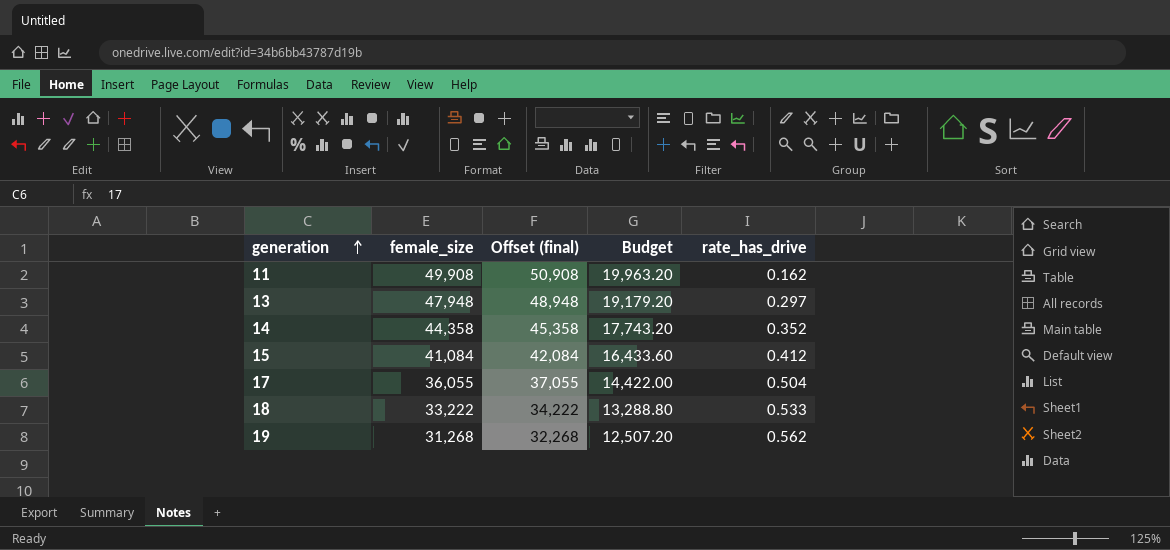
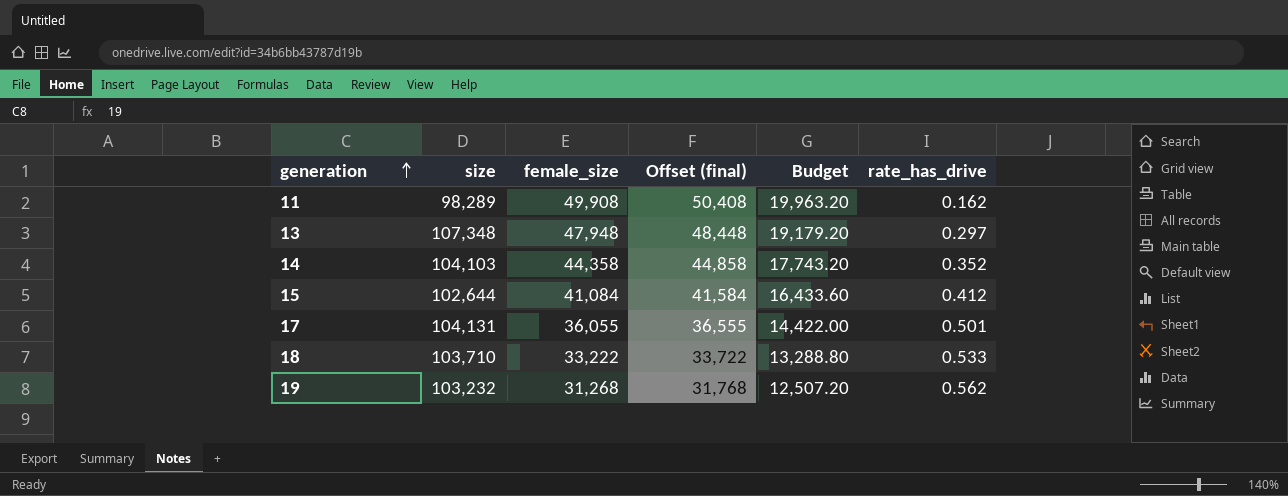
column size | position: none -> 2
column Offset (final) | formula: [female_size] + 1000 -> [female_size] + 500
17 | rate_has_drive: 0.504 -> 0.501

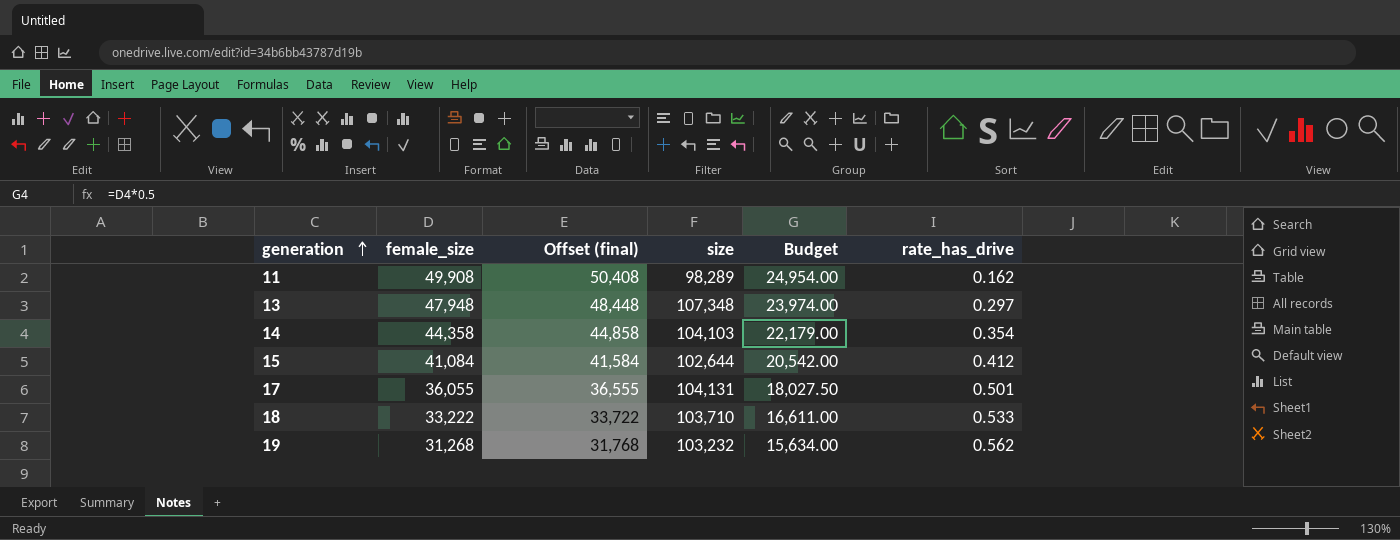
column size | position: 2 -> 4
column Budget | formula: [female_size] * 0.4 -> [female_size] * 0.5
14 | rate_has_drive: 0.352 -> 0.354

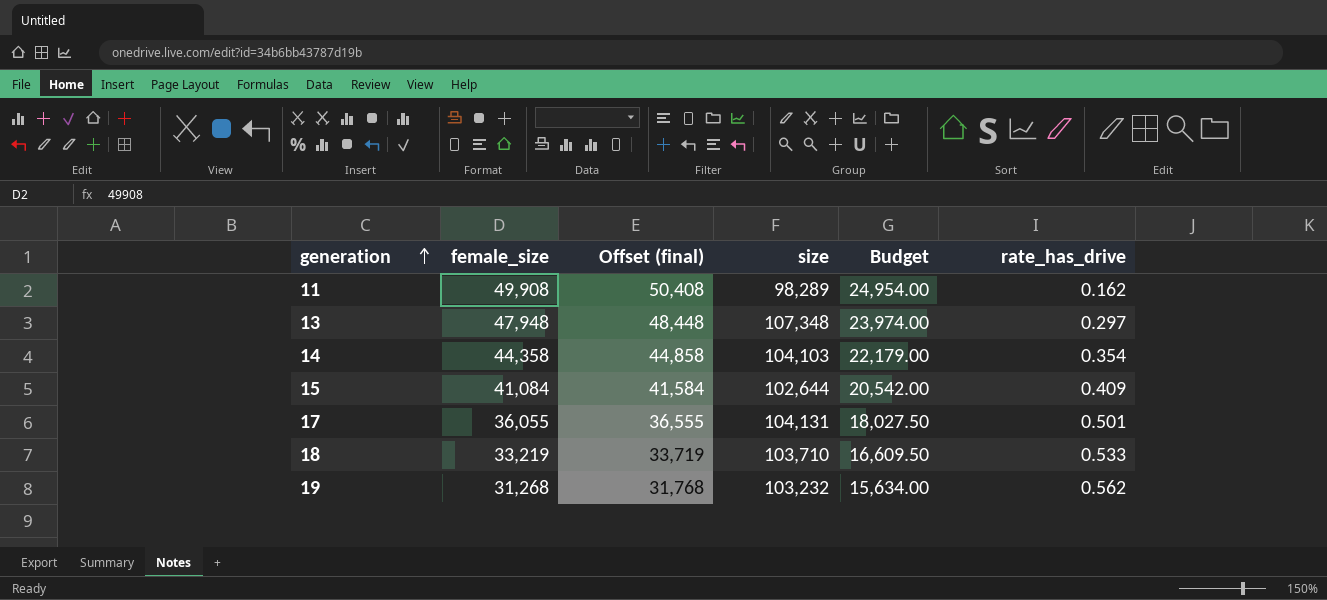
15 | rate_has_drive: 0.412 -> 0.409
18 | female_size: 33,222 -> 33,219
18 | Offset (final): 33,722 -> 33,719
18 | Budget: 16,611.00 -> 16,609.50

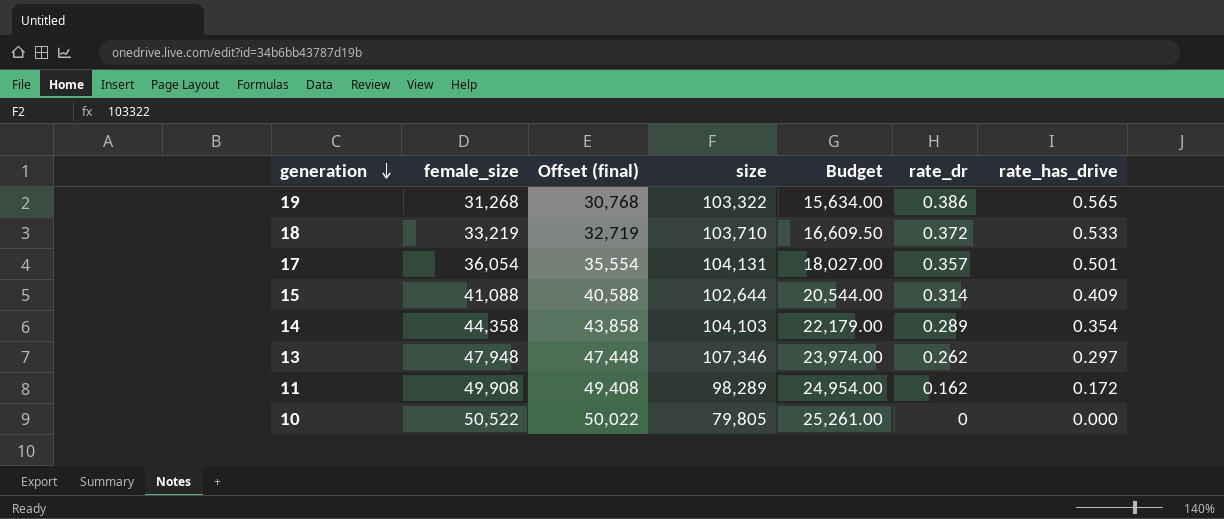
row order: generation ascending -> generation descending
column Offset (final) | formula: [female_size] + 500 -> [female_size] - 500
column rate_dr | position: none -> 6
19 | size: 103,232 -> 103,322
19 | rate_has_drive: 0.562 -> 0.565
17 | female_size: 36,055 -> 36,054
17 | Budget: 18,027.50 -> 18,027.00
15 | female_size: 41,084 -> 41,088
15 | Budget: 20,542.00 -> 20,544.00
13 | size: 107,348 -> 107,346
11 | rate_has_drive: 0.162 -> 0.172
row 10: none -> 50,522 | 50,022 | 79,805 | 25,261.00 | 0 | 0.000

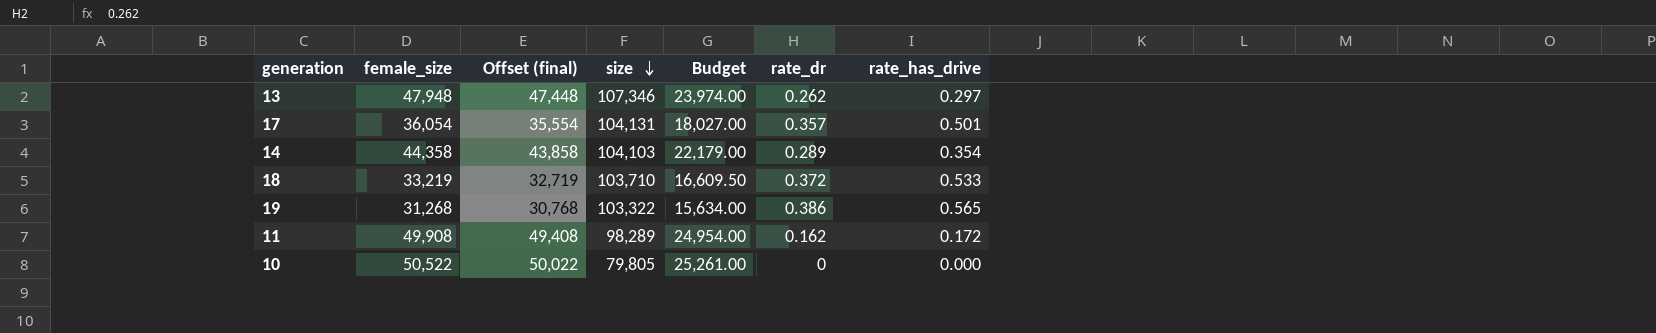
row order: generation descending -> size descending
row 15: 41,088 | 40,588 | 102,644 | 20,544.00 | 0.314 | 0.409 -> none

